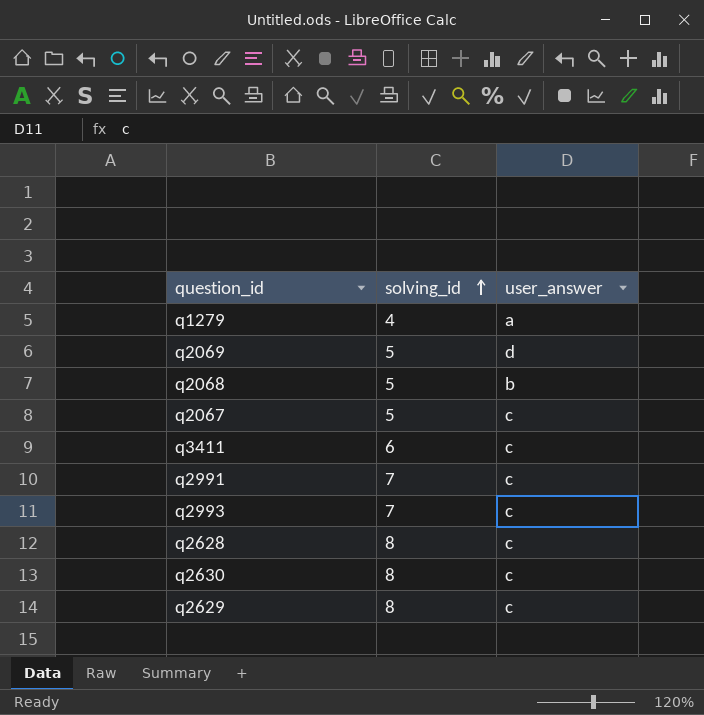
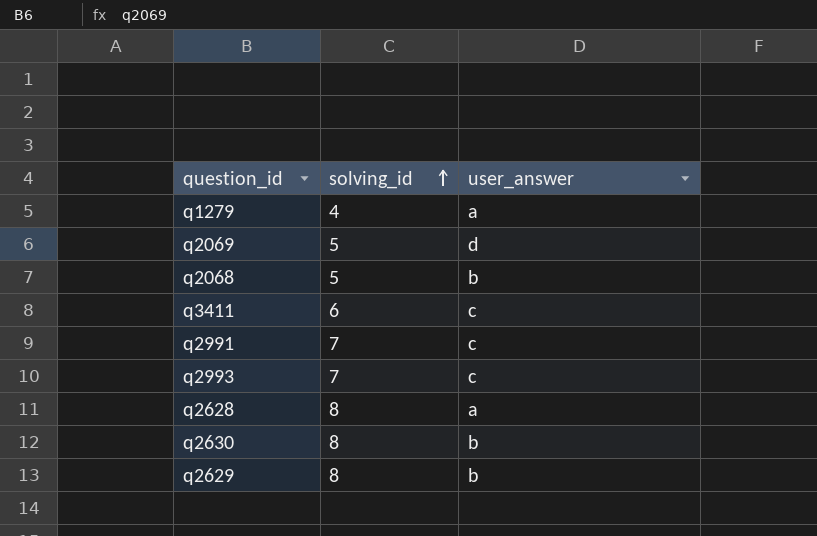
row q2067: 5 | c -> none
q2628 | user_answer: c -> a
q2630 | user_answer: c -> b
q2629 | user_answer: c -> b

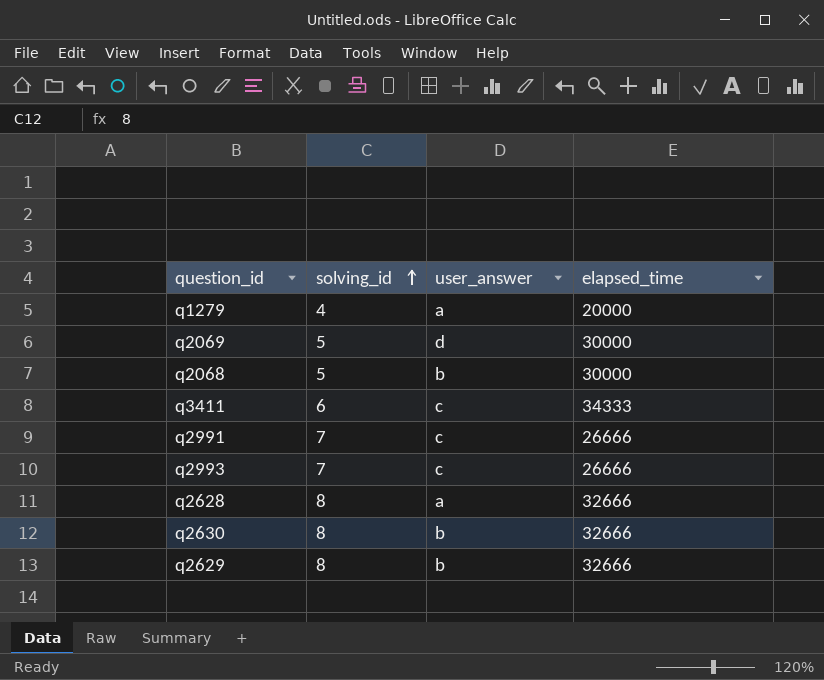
column elapsed_time | position: none -> 4

